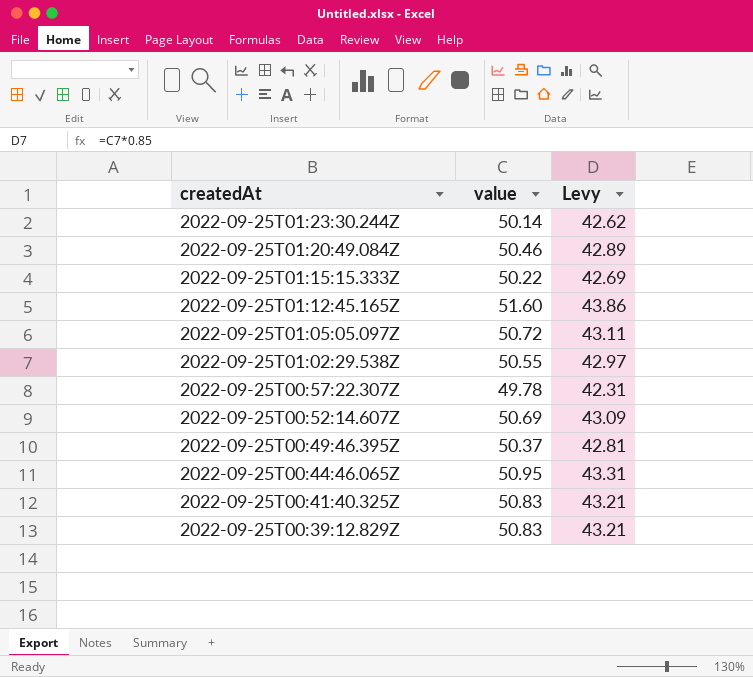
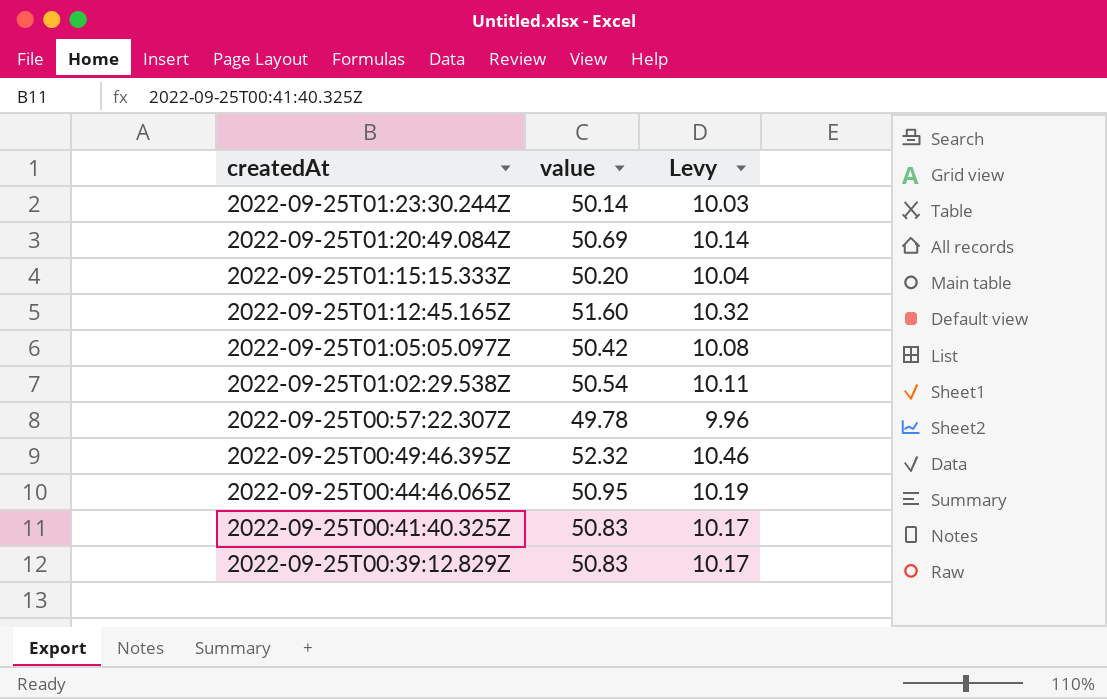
column Levy | formula: [value] * 0.85 -> [value] * 0.2
row 2022-09-25T00:52:14.607Z: 50.69 | 43.09 -> none
2022-09-25T01:20:49.084Z | value: 50.46 -> 50.69
2022-09-25T01:15:15.333Z | value: 50.22 -> 50.20
2022-09-25T01:05:05.097Z | value: 50.72 -> 50.42
2022-09-25T01:02:29.538Z | value: 50.55 -> 50.54
2022-09-25T00:49:46.395Z | value: 50.37 -> 52.32

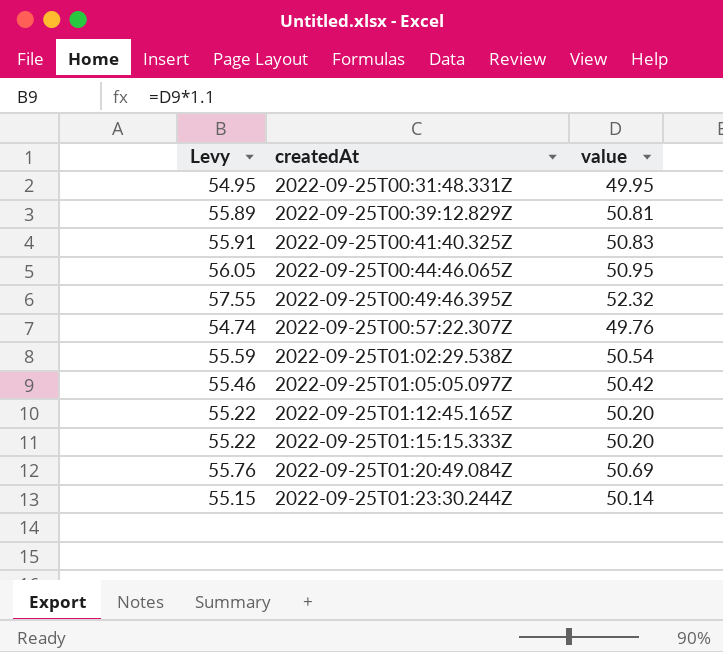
row order: createdAt descending -> createdAt ascending
column Levy | formula: [value] * 0.2 -> [value] * 1.1
column Levy | position: 3 -> 1
row 2022-09-25T00:31:48.331Z: none -> 54.95 | 49.95
2022-09-25T00:39:12.829Z | value: 50.83 -> 50.81
2022-09-25T00:57:22.307Z | value: 49.78 -> 49.76
2022-09-25T01:12:45.165Z | value: 51.60 -> 50.20

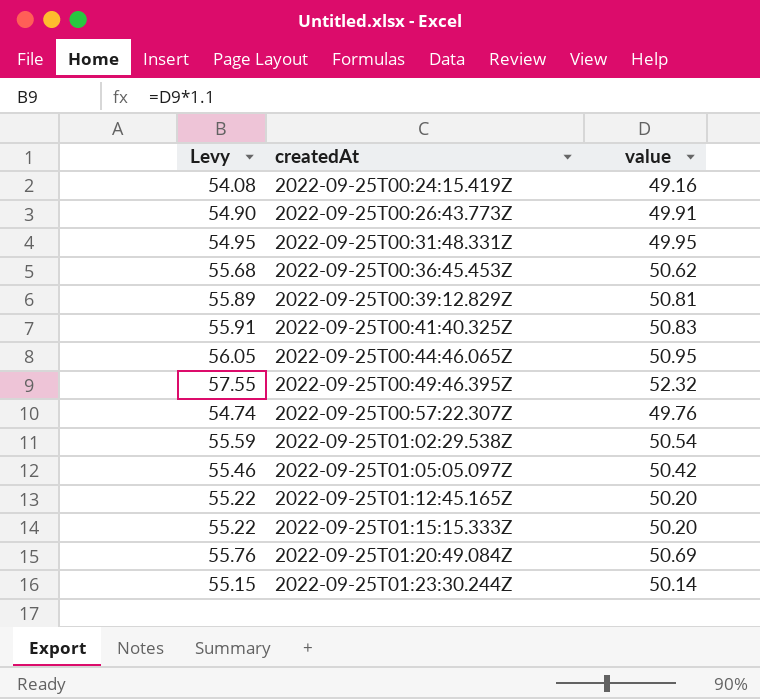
row 2022-09-25T00:24:15.419Z: none -> 54.08 | 49.16
row 2022-09-25T00:26:43.773Z: none -> 54.90 | 49.91
row 2022-09-25T00:36:45.453Z: none -> 55.68 | 50.62

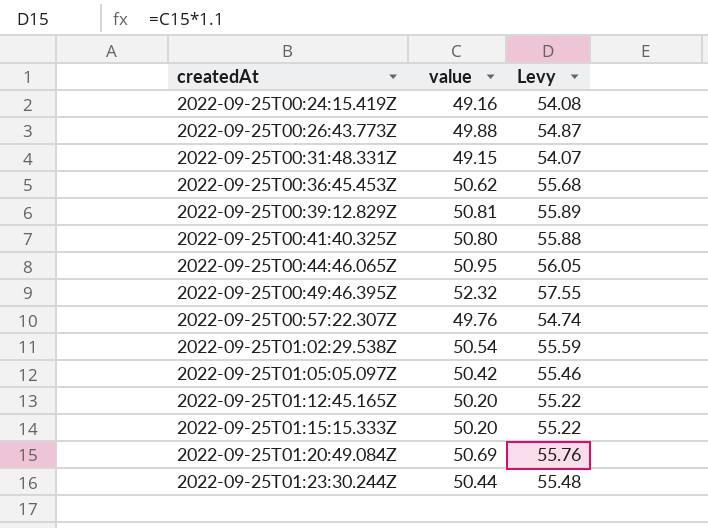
column Levy | position: 1 -> 3
2022-09-25T00:26:43.773Z | value: 49.91 -> 49.88
2022-09-25T00:26:43.773Z | Levy: 54.90 -> 54.87
2022-09-25T00:31:48.331Z | value: 49.95 -> 49.15
2022-09-25T00:31:48.331Z | Levy: 54.95 -> 54.07
2022-09-25T00:41:40.325Z | value: 50.83 -> 50.80
2022-09-25T00:41:40.325Z | Levy: 55.91 -> 55.88
2022-09-25T01:23:30.244Z | value: 50.14 -> 50.44
2022-09-25T01:23:30.244Z | Levy: 55.15 -> 55.48

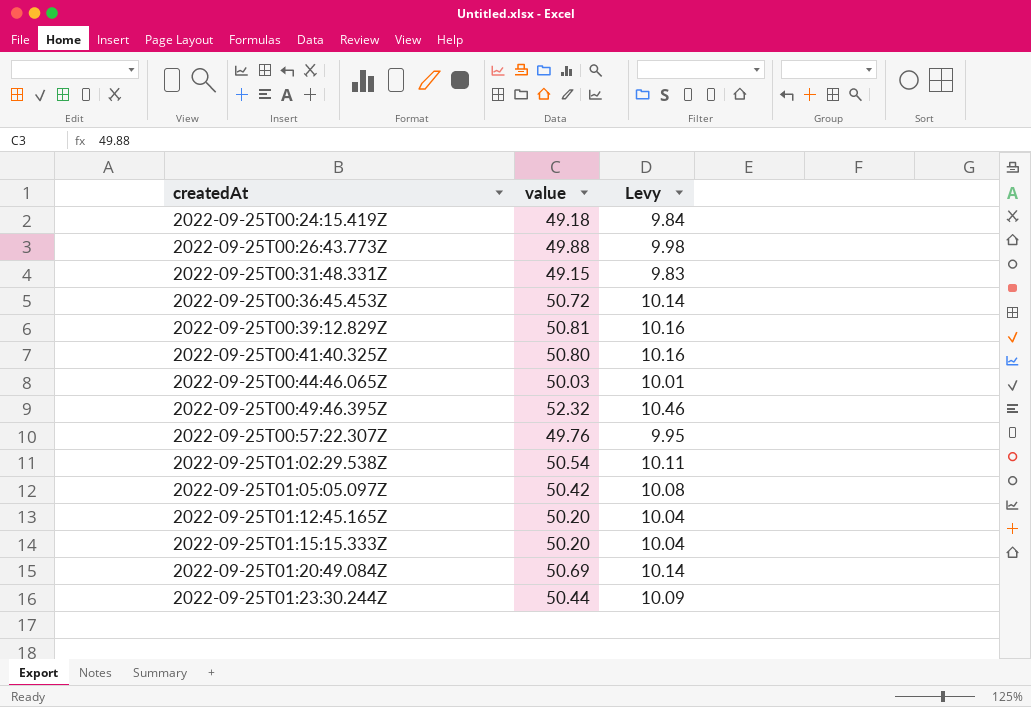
column Levy | formula: [value] * 1.1 -> [value] * 0.2
2022-09-25T00:24:15.419Z | value: 49.16 -> 49.18
2022-09-25T00:36:45.453Z | value: 50.62 -> 50.72
2022-09-25T00:44:46.065Z | value: 50.95 -> 50.03

